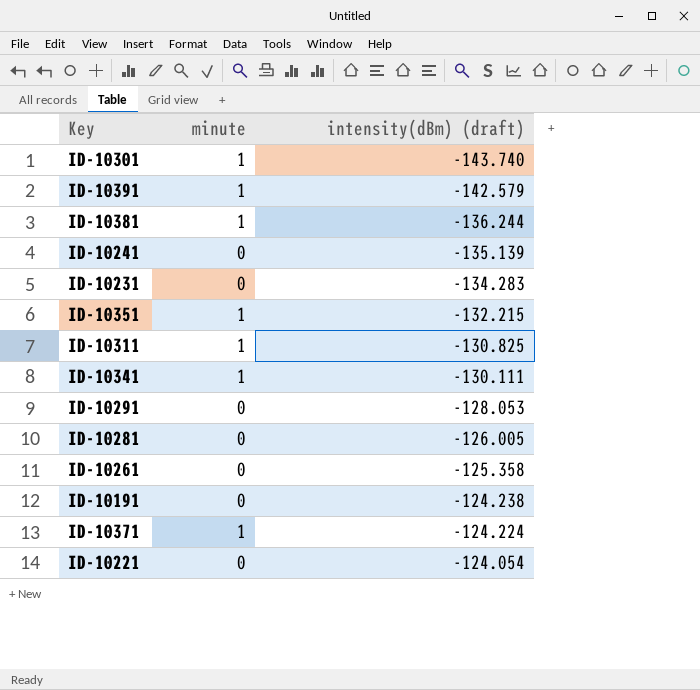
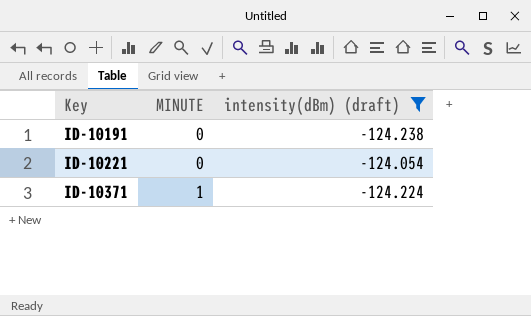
filter: none -> intensity(dBm) (draft) >= -124.238
row order: intensity(dBm) (draft) ascending -> Key ascending
column name: minute -> MINUTE

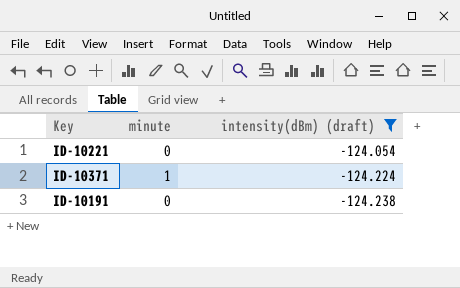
row order: Key ascending -> intensity(dBm) (draft) descending
column name: MINUTE -> minute

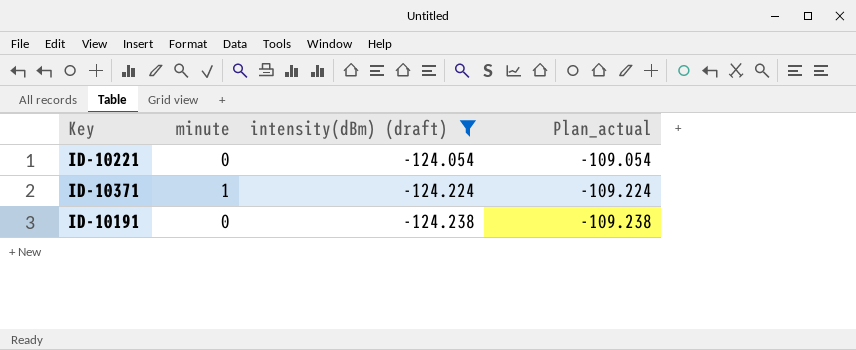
column Plan_actual | formula: none -> [intensity(dBm) (draft)] + 15

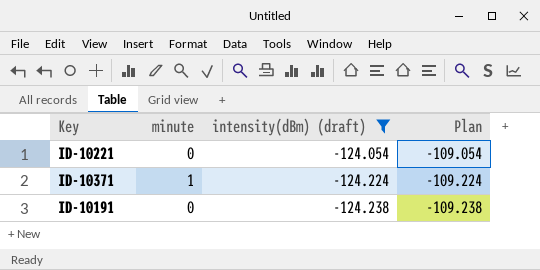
column name: Plan_actual -> Plan

